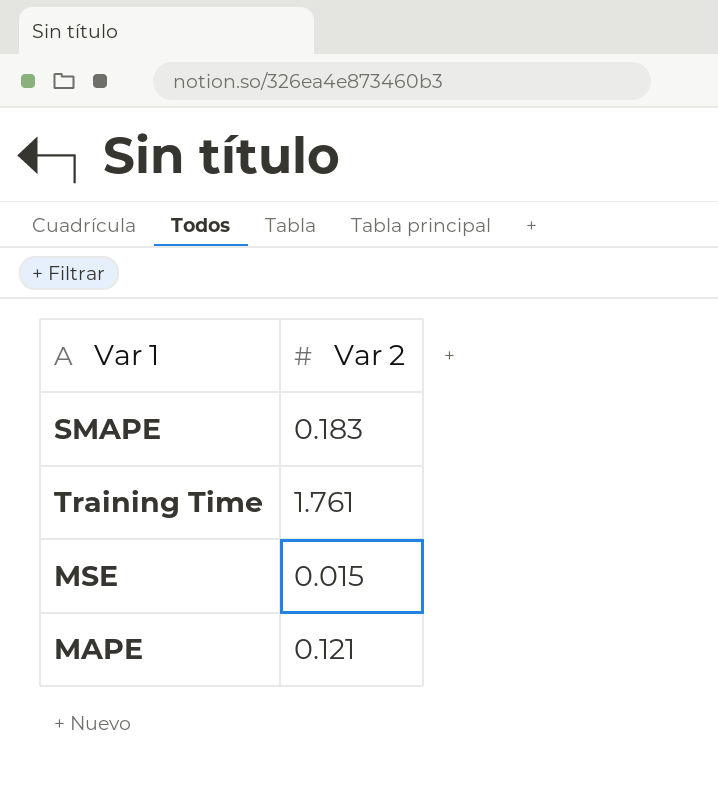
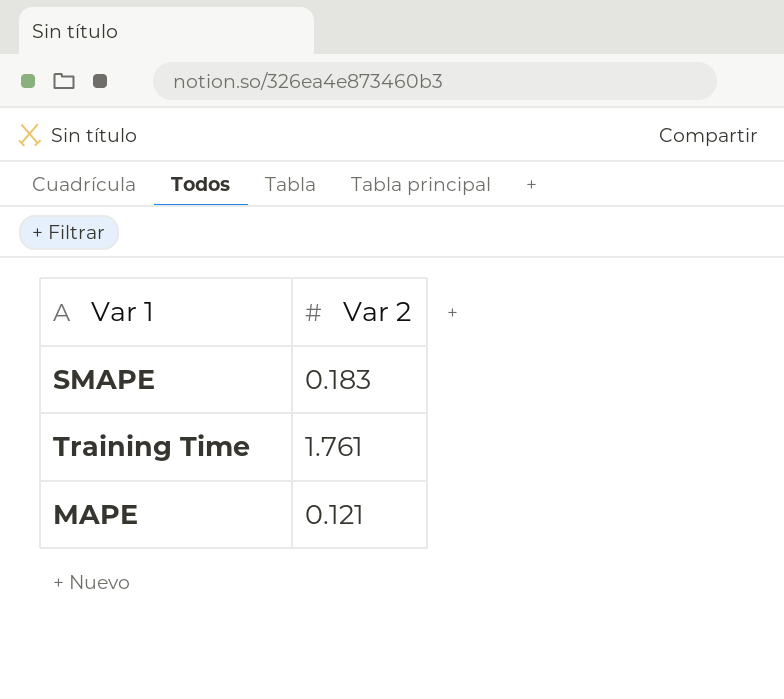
row MSE: 0.015 -> none

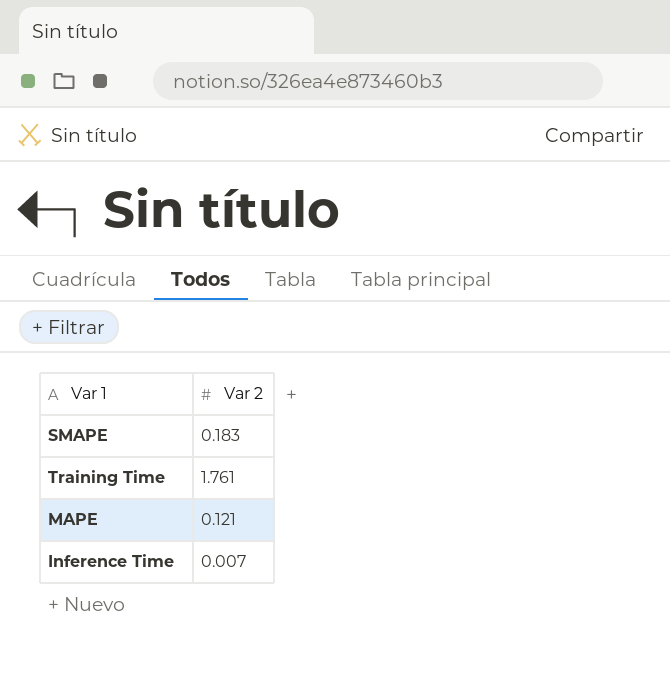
row Inference Time: none -> 0.007

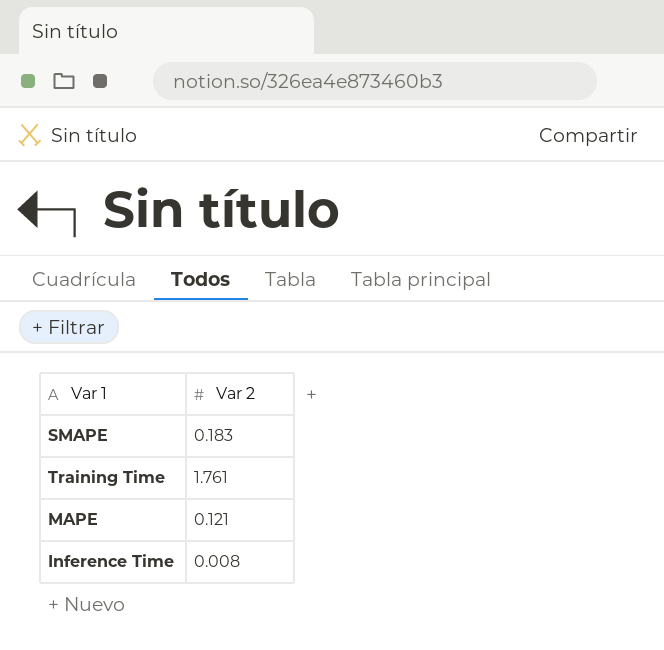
Inference Time | Var 2: 0.007 -> 0.008

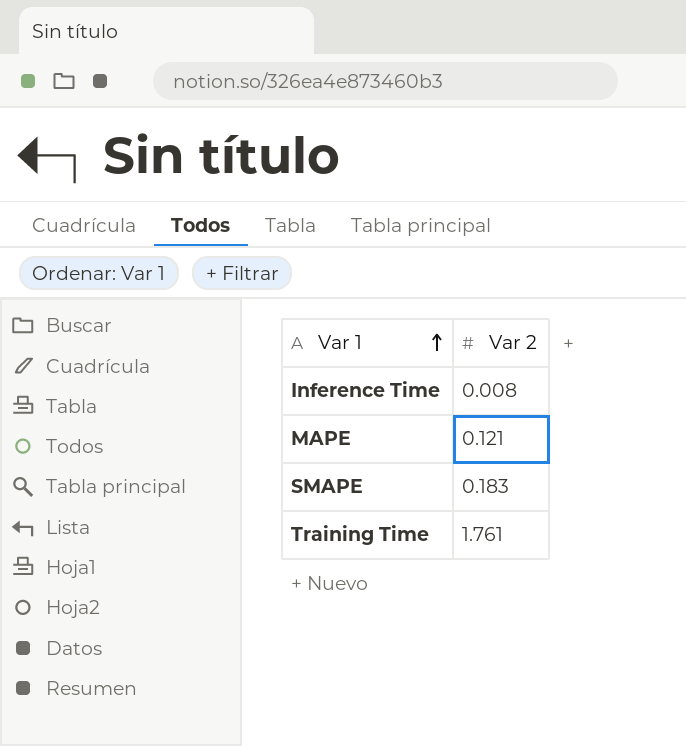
row order: none -> Var 1 ascending

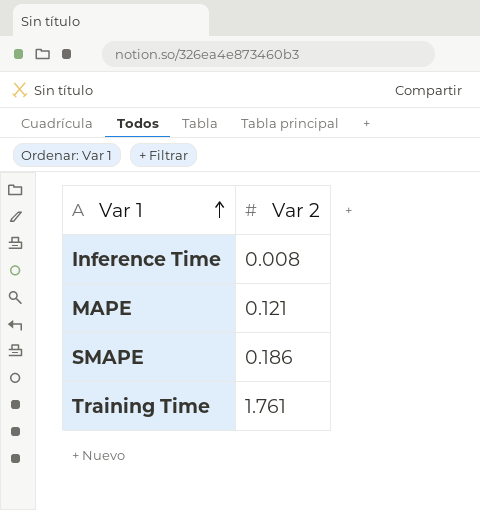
SMAPE | Var 2: 0.183 -> 0.186

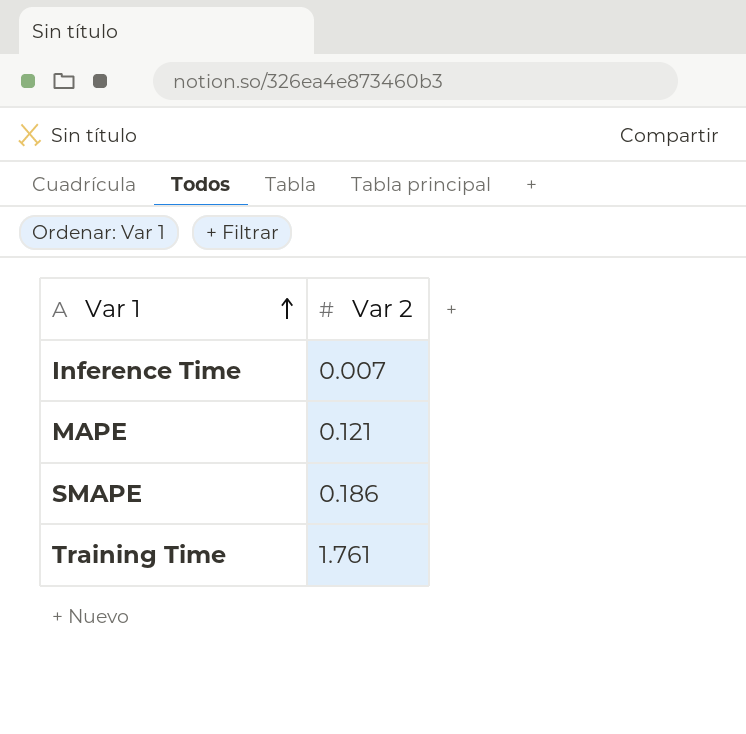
Inference Time | Var 2: 0.008 -> 0.007

